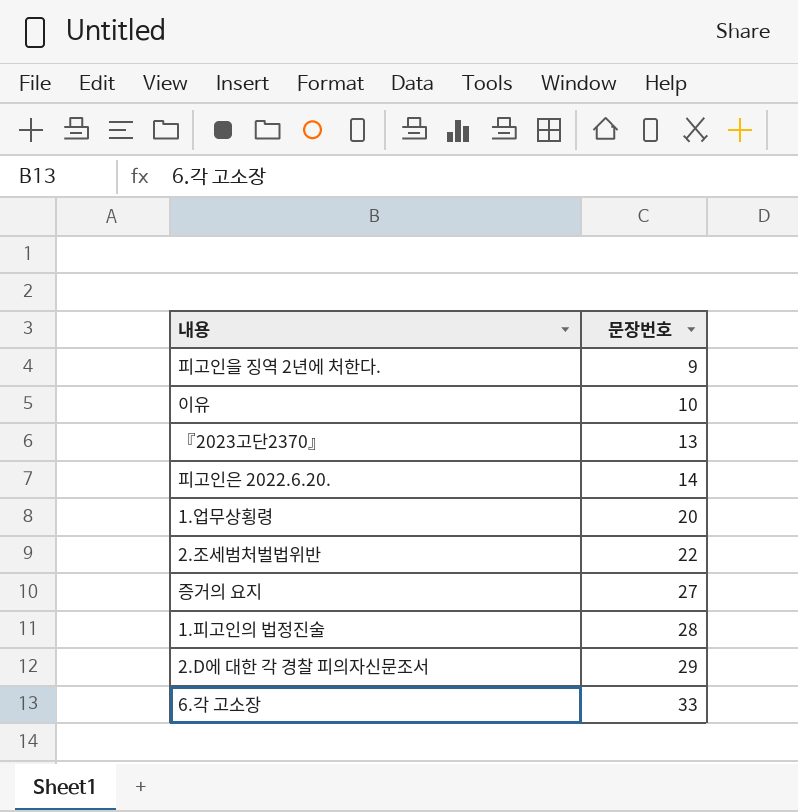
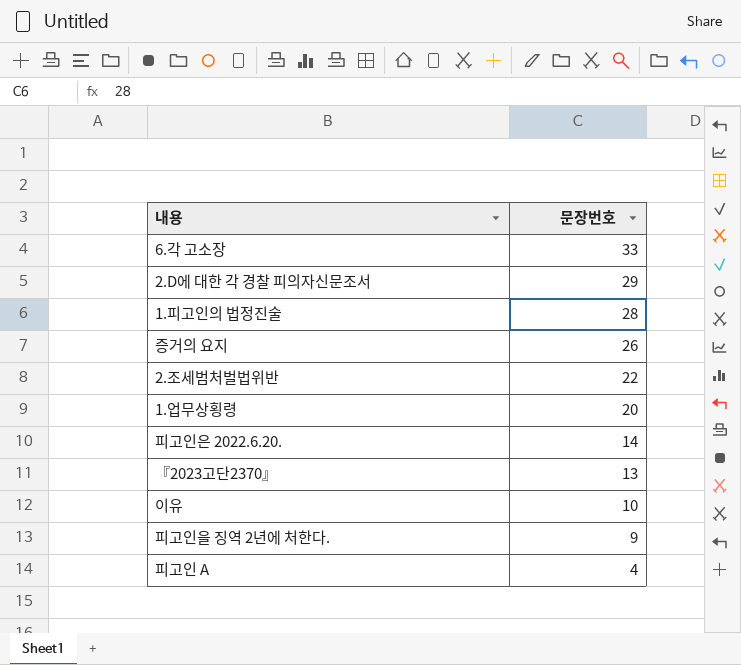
row order: 문장번호 ascending -> 문장번호 descending
증거의 요지 | 문장번호: 27 -> 26
row 피고인 A: none -> 4

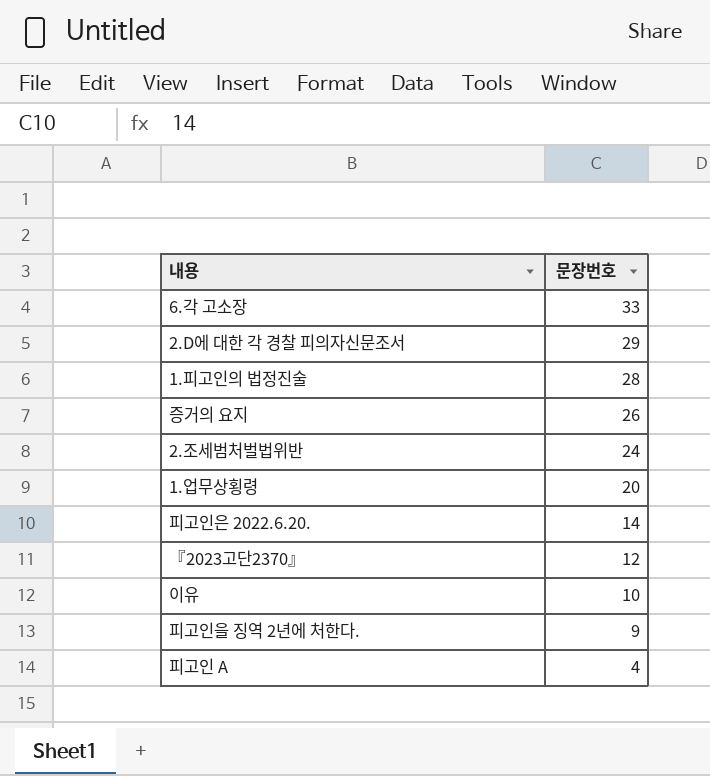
2.조세범처벌법위반 | 문장번호: 22 -> 24
『2023고단2370』 | 문장번호: 13 -> 12

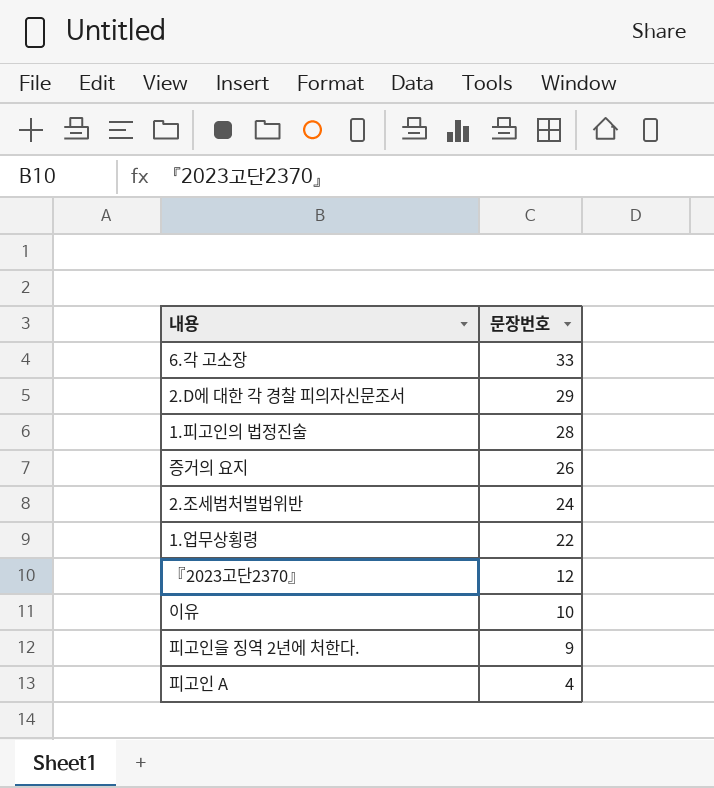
row 피고인은 2022.6.20.: 14 -> none
1.업무상횡령 | 문장번호: 20 -> 22

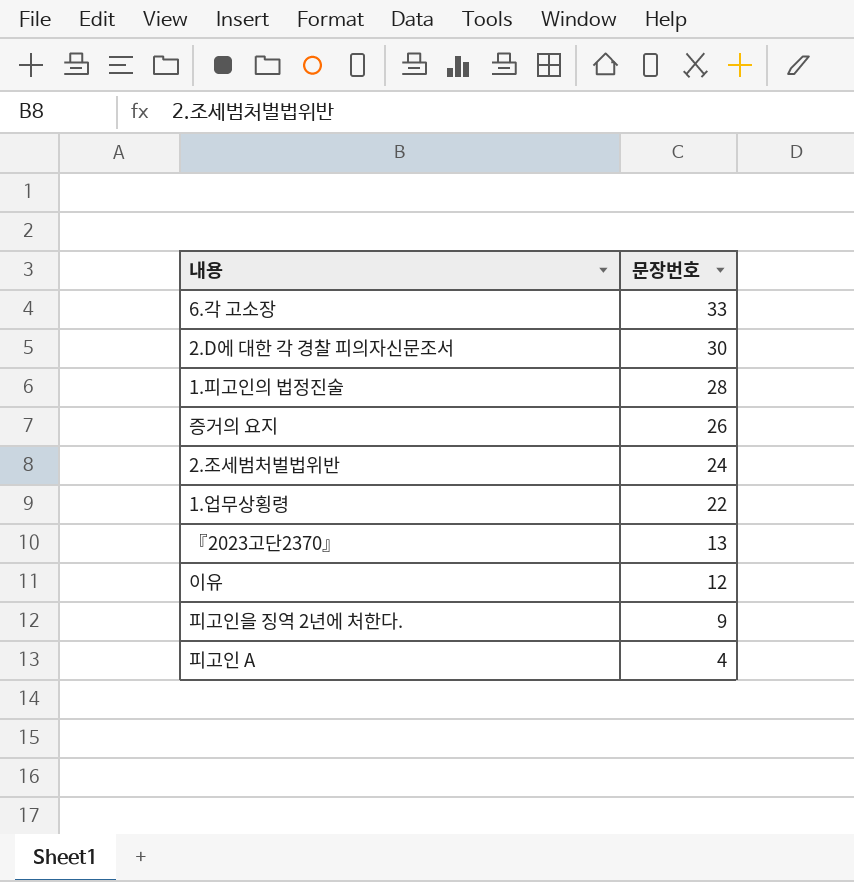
2.D에 대한 각 경찰 피의자신문조서 | 문장번호: 29 -> 30
『2023고단2370』 | 문장번호: 12 -> 13
이유 | 문장번호: 10 -> 12

